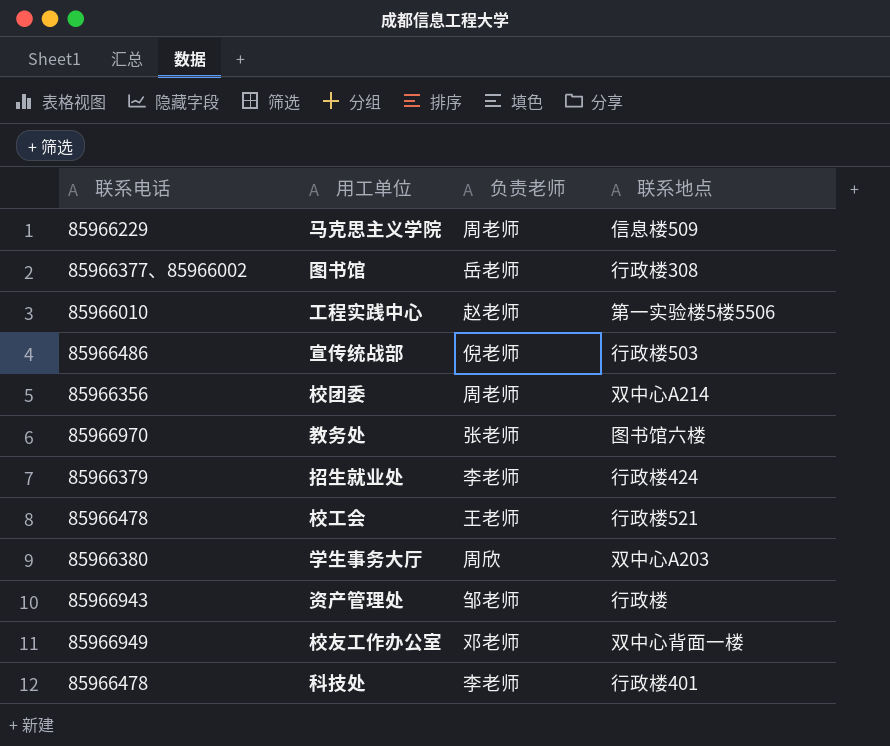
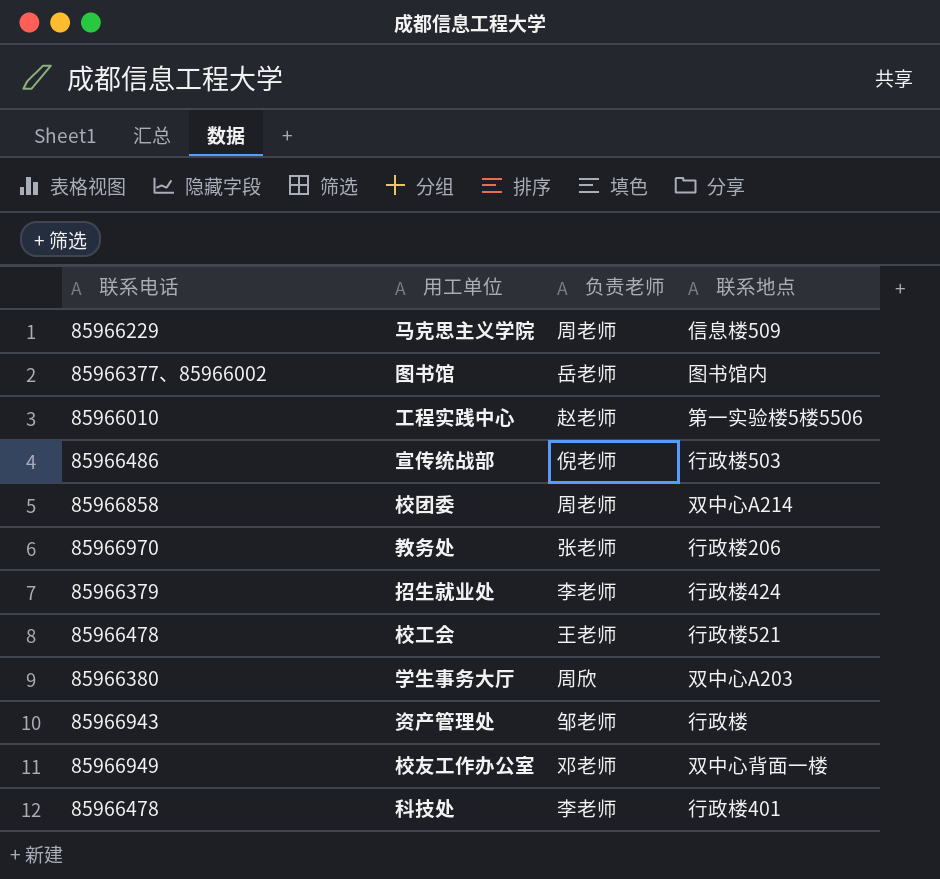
图书馆 | 联系地点: 行政楼308 -> 图书馆内
校团委 | 联系电话: 85966356 -> 85966858
教务处 | 联系地点: 图书馆六楼 -> 行政楼206

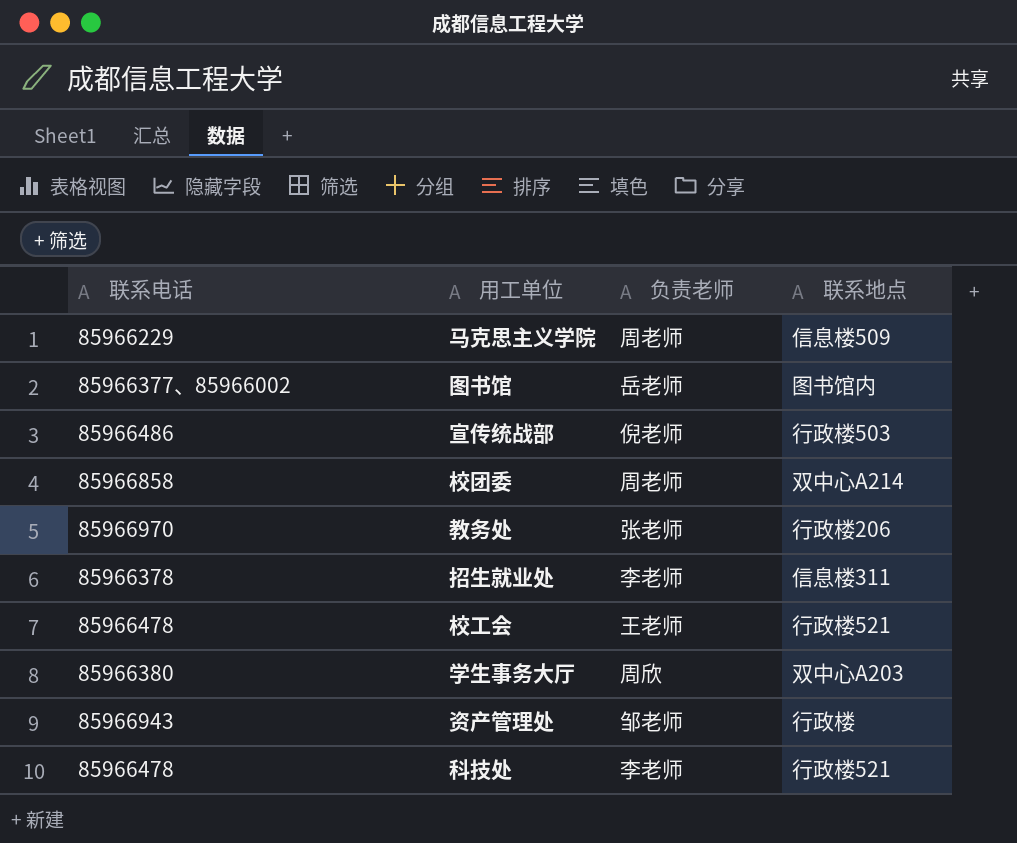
row 工程实践中心: 85966010 | 赵老师 | 第一实验楼5楼5506 -> none
row 校友工作办公室: 85966949 | 邓老师 | 双中心背面一楼 -> none
招生就业处 | 联系电话: 85966379 -> 85966378
招生就业处 | 联系地点: 行政楼424 -> 信息楼311
科技处 | 联系地点: 行政楼401 -> 行政楼521

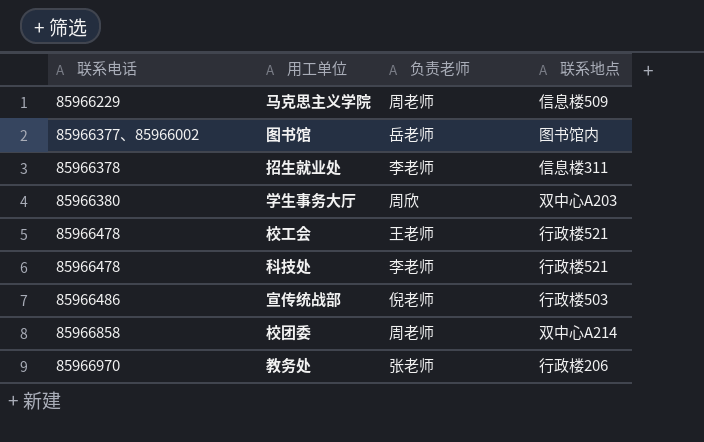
row order: none -> 联系电话 ascending
row 资产管理处: 85966943 | 邹老师 | 行政楼 -> none

